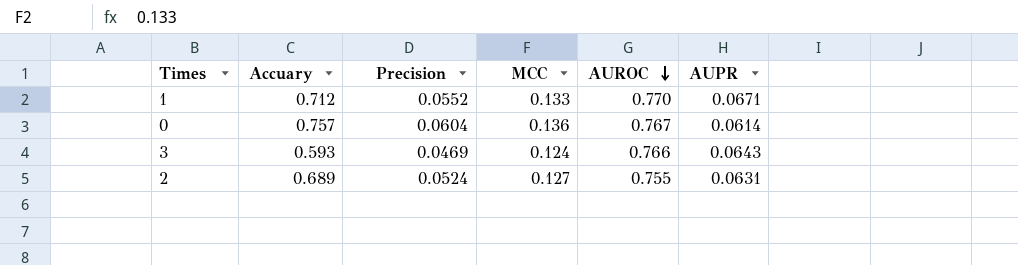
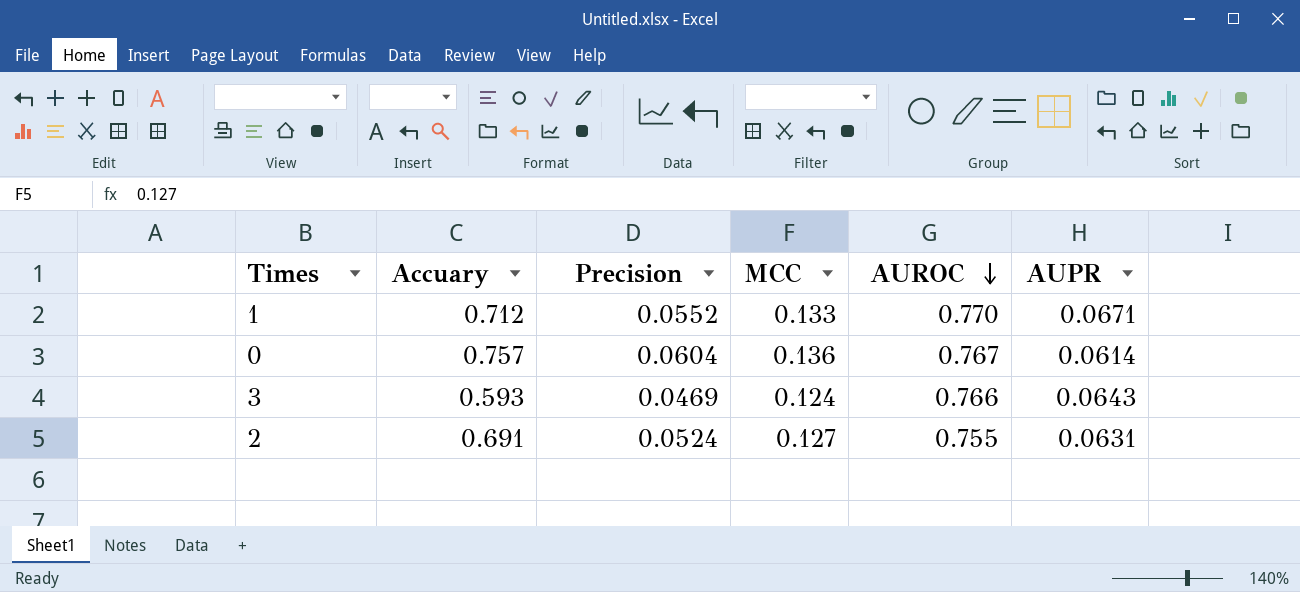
2 | Accuary: 0.689 -> 0.691

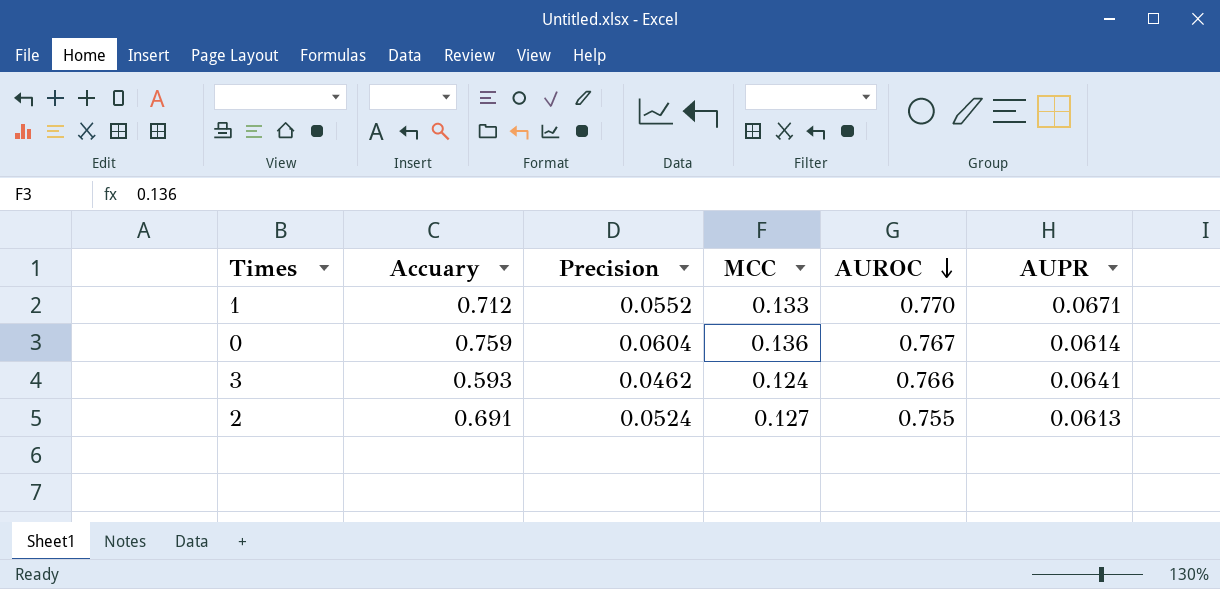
0 | Accuary: 0.757 -> 0.759
3 | Precision: 0.0469 -> 0.0462
3 | AUPR: 0.0643 -> 0.0641
2 | AUPR: 0.0631 -> 0.0613

